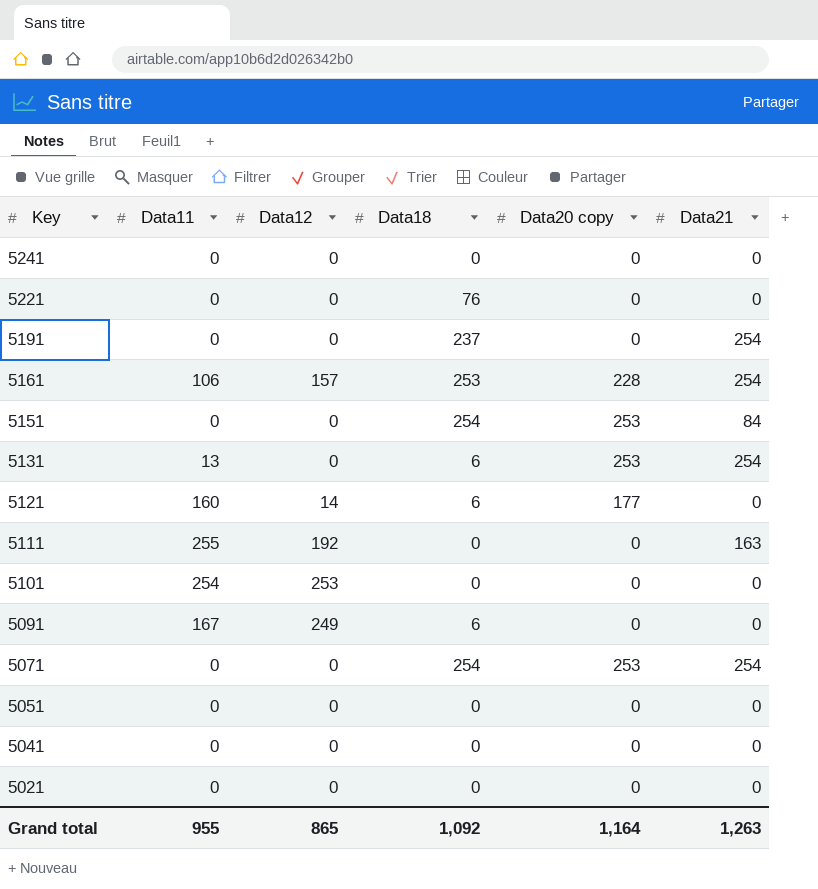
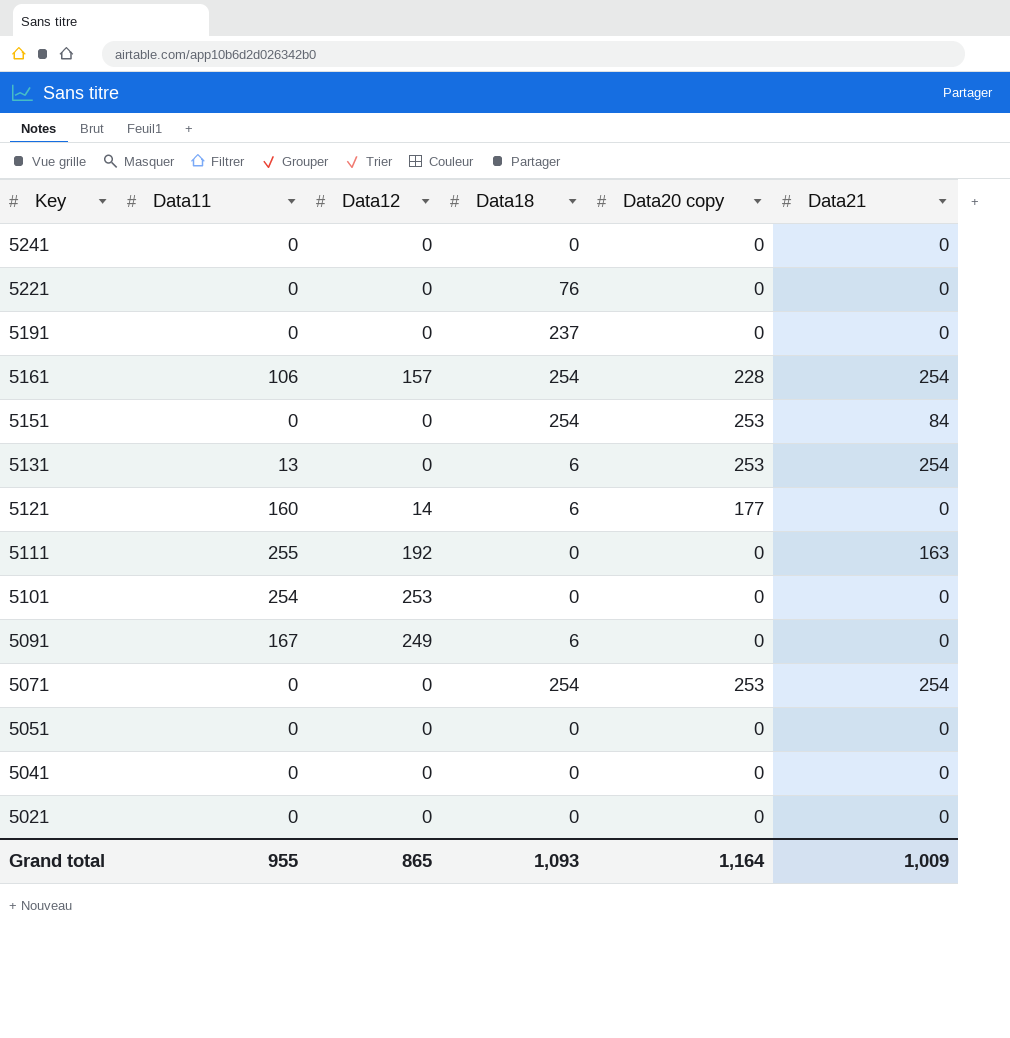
5191 | Data21: 254 -> 0
5161 | Data18: 253 -> 254
Grand total | Data18: 1,092 -> 1,093
Grand total | Data21: 1,263 -> 1,009

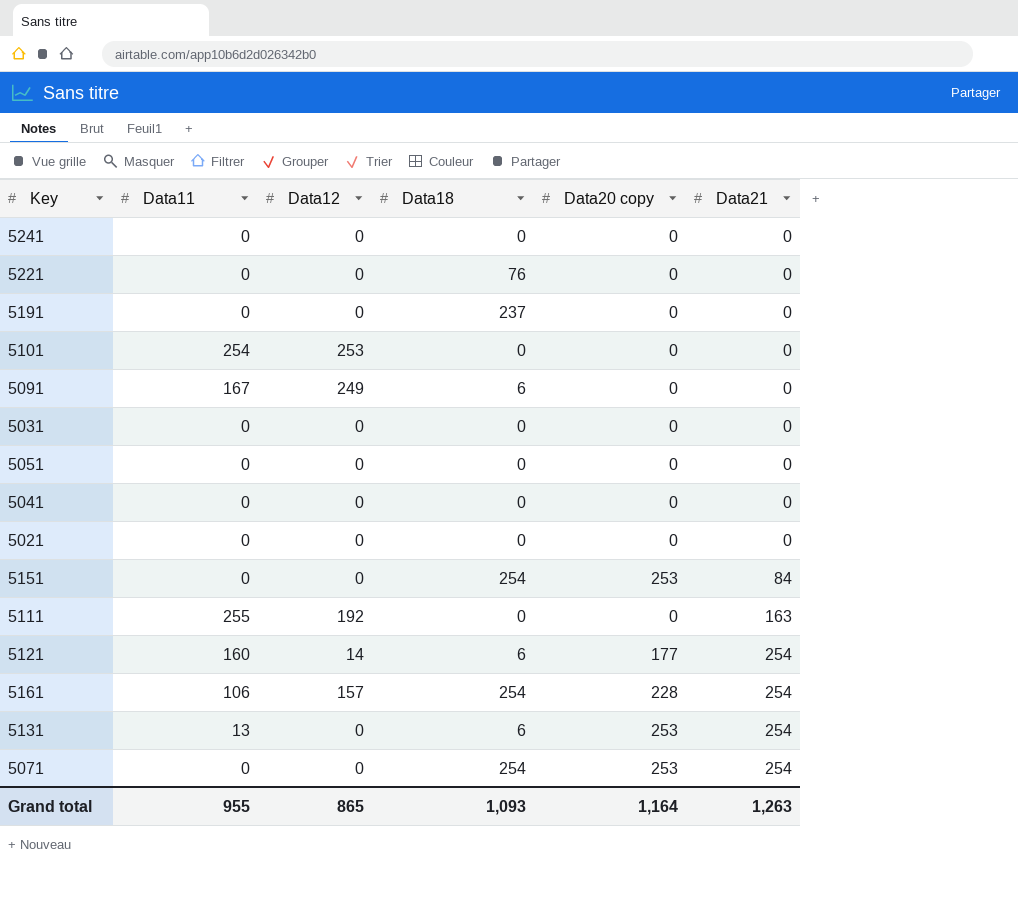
row order: Key descending -> Data21 ascending
row 5031: none -> 0 | 0 | 0 | 0 | 0
5121 | Data21: 0 -> 254
Grand total | Data21: 1,009 -> 1,263

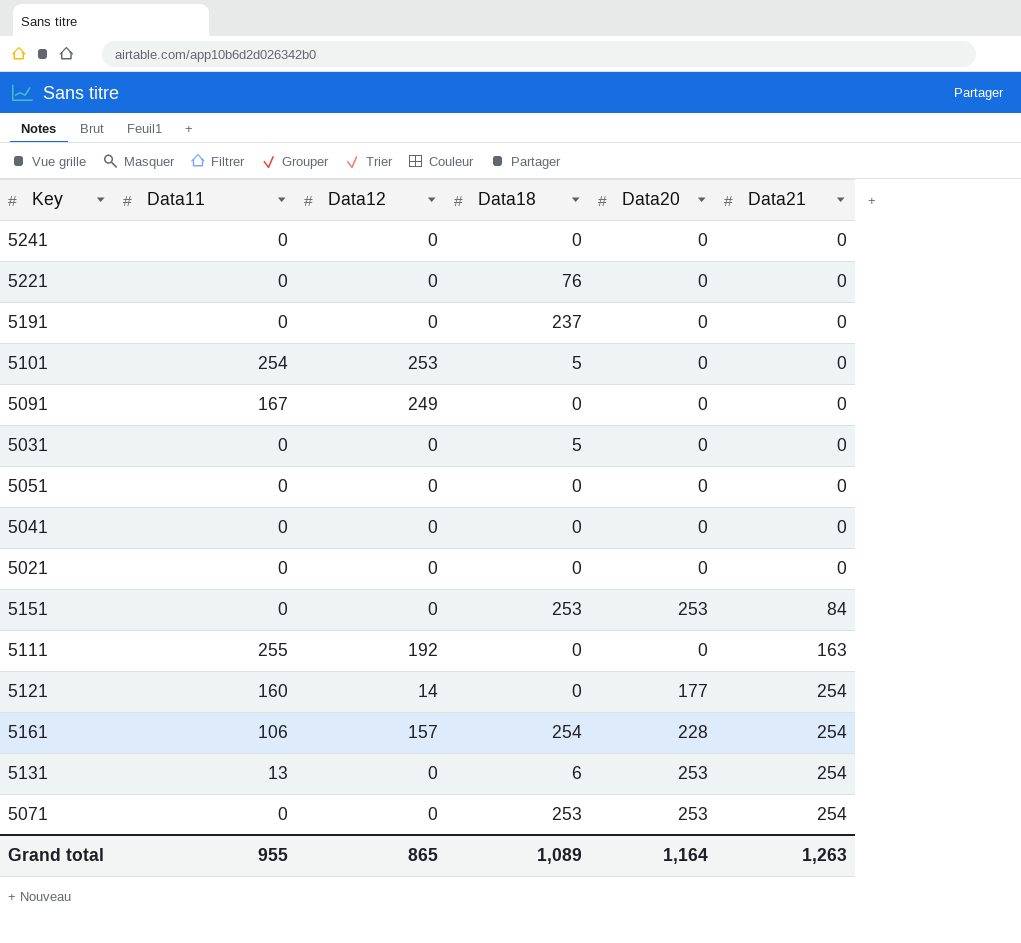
column name: Data20 copy -> Data20
5101 | Data18: 0 -> 5
5091 | Data18: 6 -> 0
5031 | Data18: 0 -> 5
5151 | Data18: 254 -> 253
5121 | Data18: 6 -> 0
5071 | Data18: 254 -> 253
Grand total | Data18: 1,093 -> 1,089

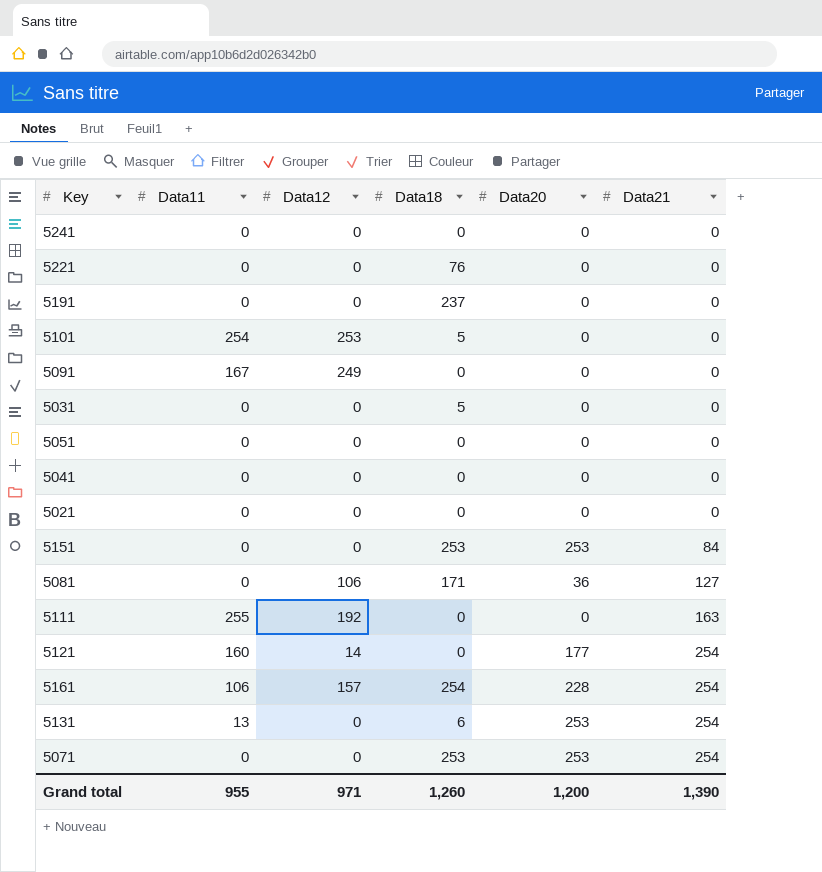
row 5081: none -> 0 | 106 | 171 | 36 | 127
Grand total | Data12: 865 -> 971
Grand total | Data18: 1,089 -> 1,260
Grand total | Data20: 1,164 -> 1,200
Grand total | Data21: 1,263 -> 1,390

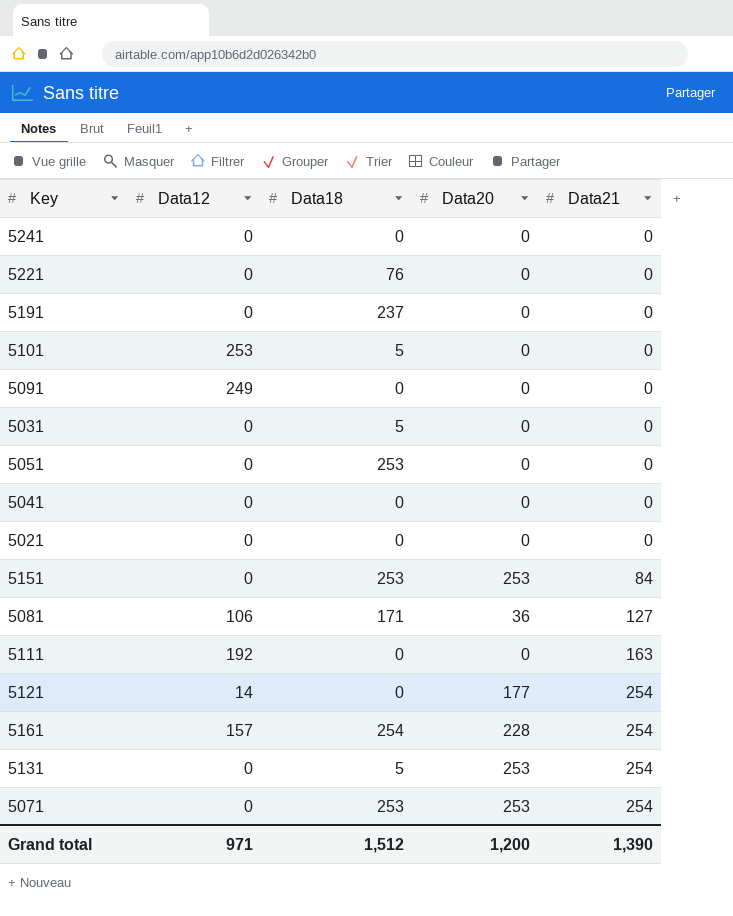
column Data11 | position: 2 -> none
5051 | Data18: 0 -> 253
5131 | Data18: 6 -> 5
Grand total | Data18: 1,260 -> 1,512

